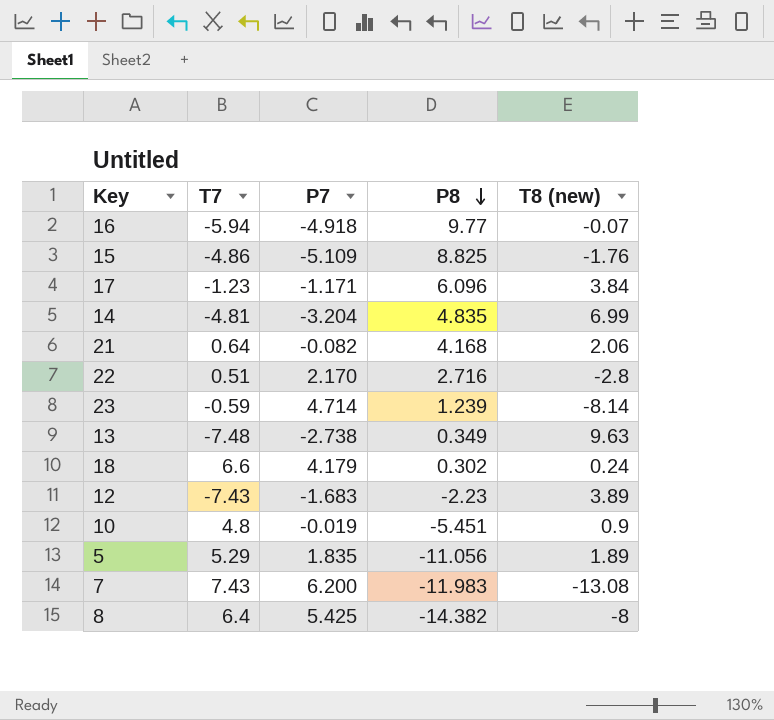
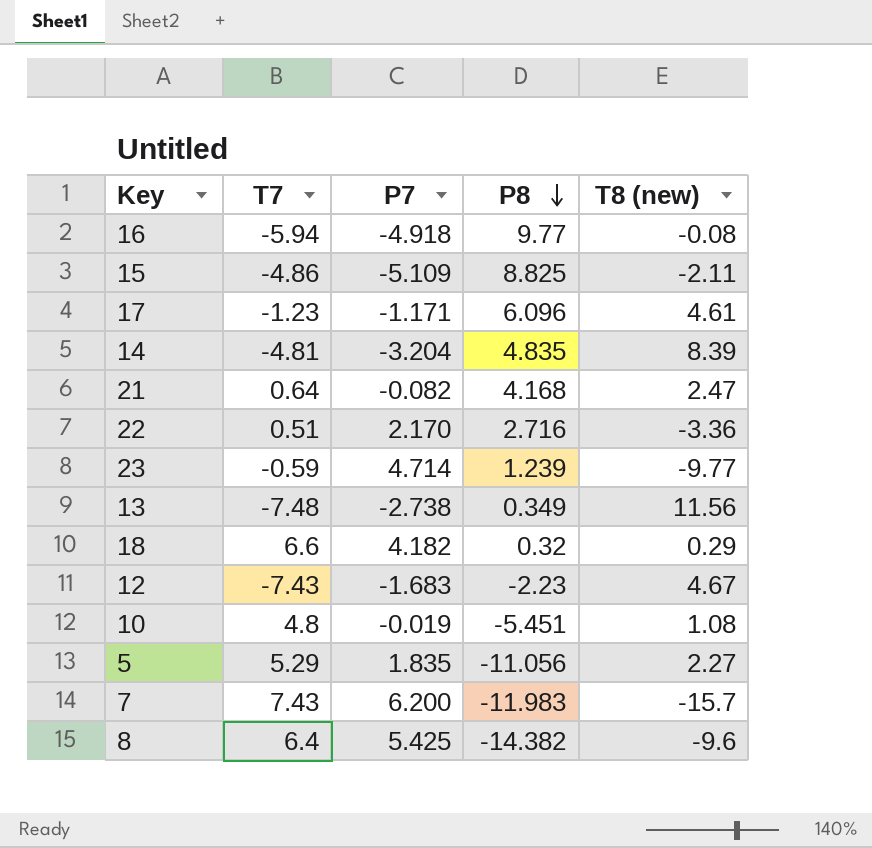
16 | T8 (new): -0.07 -> -0.08
15 | T8 (new): -1.76 -> -2.11
17 | T8 (new): 3.84 -> 4.61
14 | T8 (new): 6.99 -> 8.39
21 | T8 (new): 2.06 -> 2.47
22 | T8 (new): -2.8 -> -3.36
23 | T8 (new): -8.14 -> -9.77
13 | T8 (new): 9.63 -> 11.56
18 | P7: 4.179 -> 4.182
18 | P8: 0.302 -> 0.32
18 | T8 (new): 0.24 -> 0.29
12 | T8 (new): 3.89 -> 4.67
10 | T8 (new): 0.9 -> 1.08
5 | T8 (new): 1.89 -> 2.27
7 | T8 (new): -13.08 -> -15.7
8 | T8 (new): -8 -> -9.6

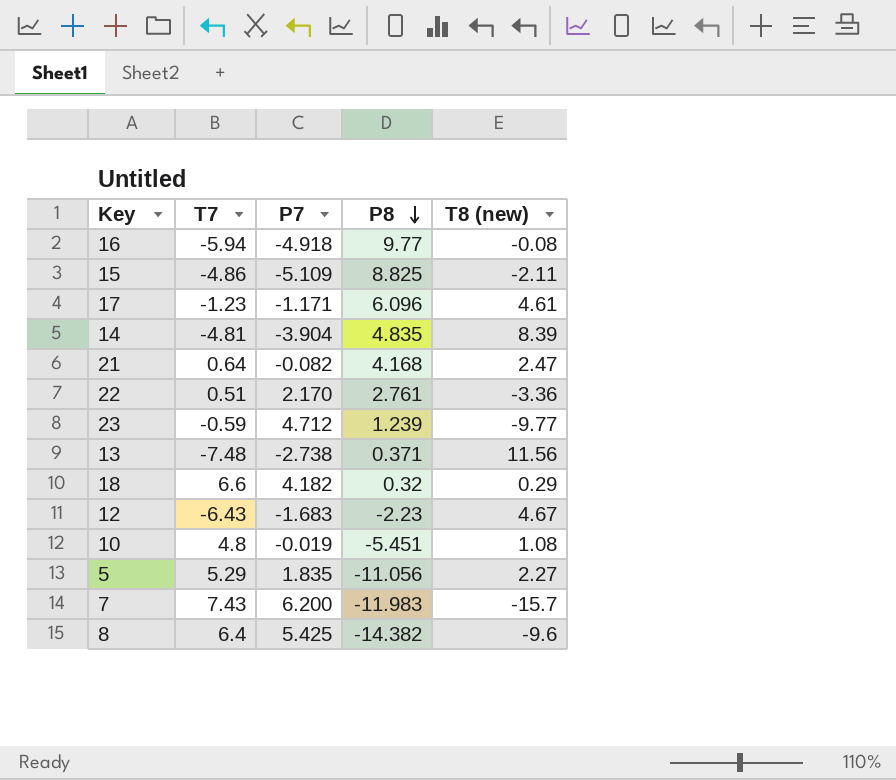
14 | P7: -3.204 -> -3.904
22 | P8: 2.716 -> 2.761
23 | P7: 4.714 -> 4.712
13 | P8: 0.349 -> 0.371
12 | T7: -7.43 -> -6.43

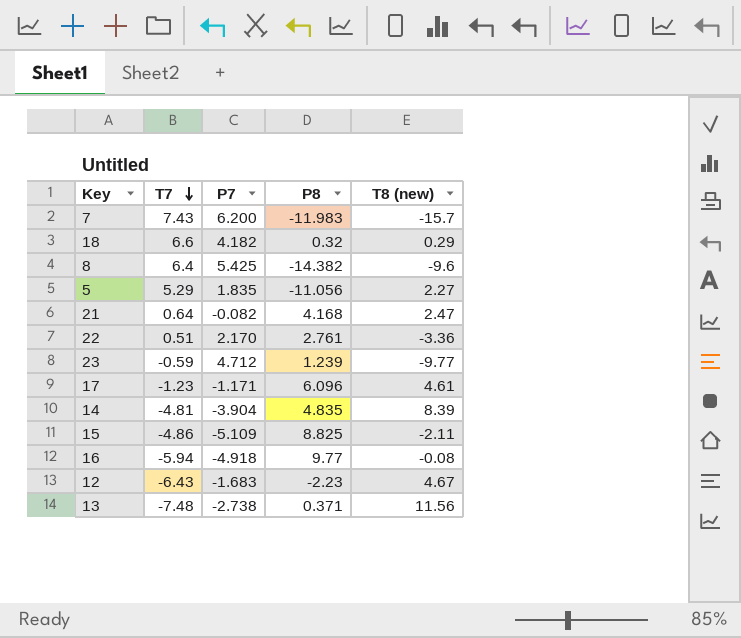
row order: P8 descending -> T7 descending
row 10: 4.8 | -0.019 | -5.451 | 1.08 -> none

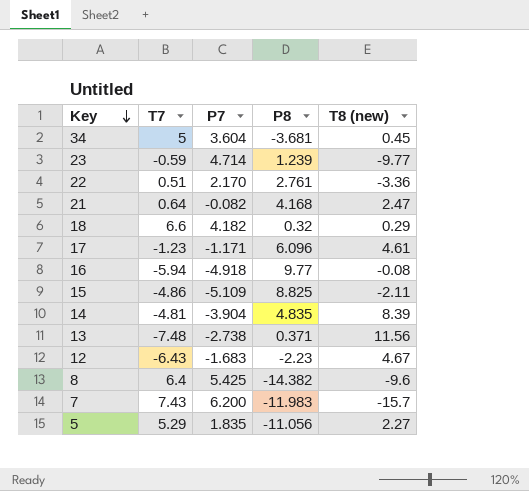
row order: T7 descending -> Key descending
row 34: none -> 5 | 3.604 | -3.681 | 0.45
23 | P7: 4.712 -> 4.714

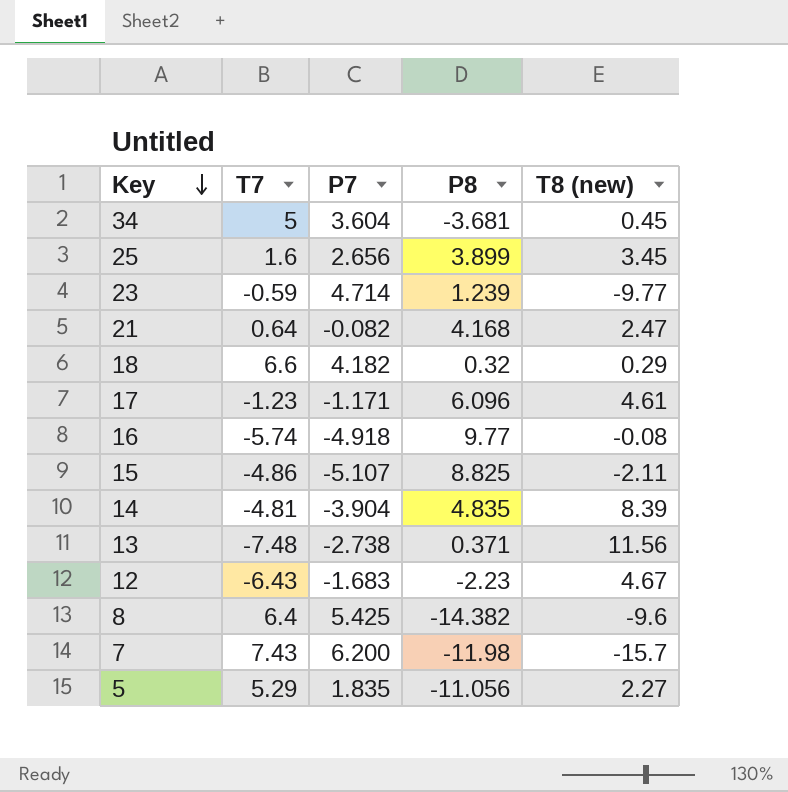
row 22: 0.51 | 2.170 | 2.761 | -3.36 -> none
row 25: none -> 1.6 | 2.656 | 3.899 | 3.45
16 | T7: -5.94 -> -5.74
15 | P7: -5.109 -> -5.107
7 | P8: -11.983 -> -11.98

